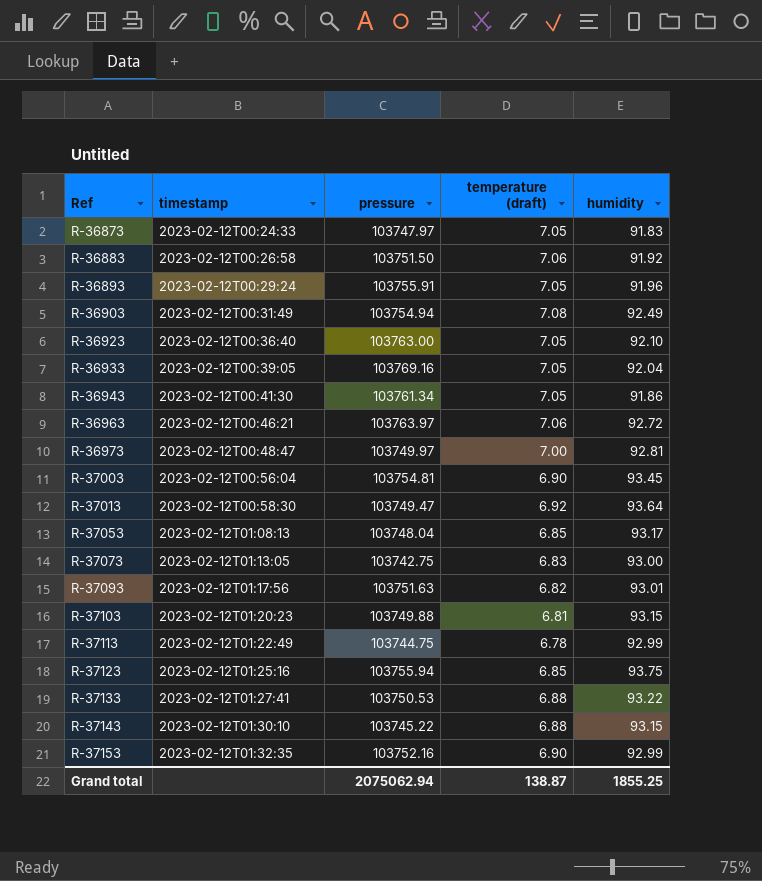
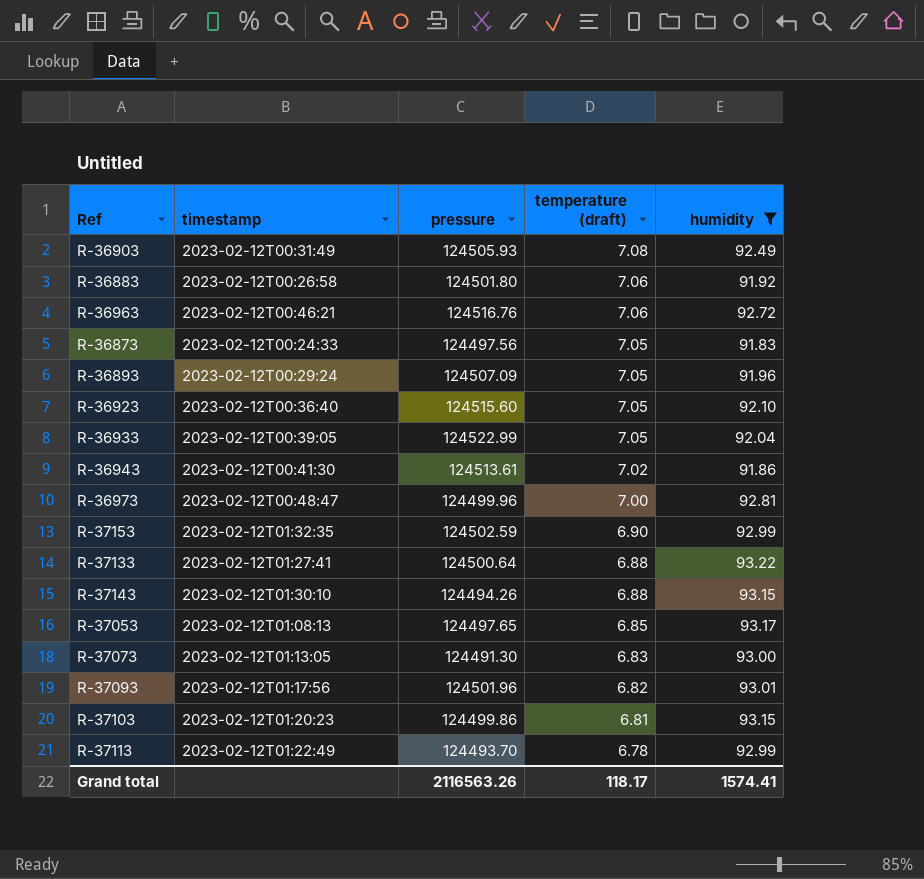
filter: none -> humidity <= 93.22
row order: Ref ascending -> temperature (draft) descending
R-36903 | pressure: 103754.94 -> 124505.93
R-36883 | pressure: 103751.50 -> 124501.80
R-36963 | pressure: 103763.97 -> 124516.76
R-36873 | pressure: 103747.97 -> 124497.56
R-36893 | pressure: 103755.91 -> 124507.09
R-36923 | pressure: 103763.00 -> 124515.60
R-36933 | pressure: 103769.16 -> 124522.99
R-36943 | pressure: 103761.34 -> 124513.61
R-36943 | temperature (draft): 7.05 -> 7.02
R-36973 | pressure: 103749.97 -> 124499.96
R-37153 | pressure: 103752.16 -> 124502.59
R-37133 | pressure: 103750.53 -> 124500.64
R-37143 | pressure: 103745.22 -> 124494.26
R-37053 | pressure: 103748.04 -> 124497.65
R-37073 | pressure: 103742.75 -> 124491.30
R-37093 | pressure: 103751.63 -> 124501.96
R-37103 | pressure: 103749.88 -> 124499.86
R-37113 | pressure: 103744.75 -> 124493.70
Grand total | pressure: 2075062.94 -> 2116563.26
Grand total | temperature (draft): 138.87 -> 118.17
Grand total | humidity: 1855.25 -> 1574.41

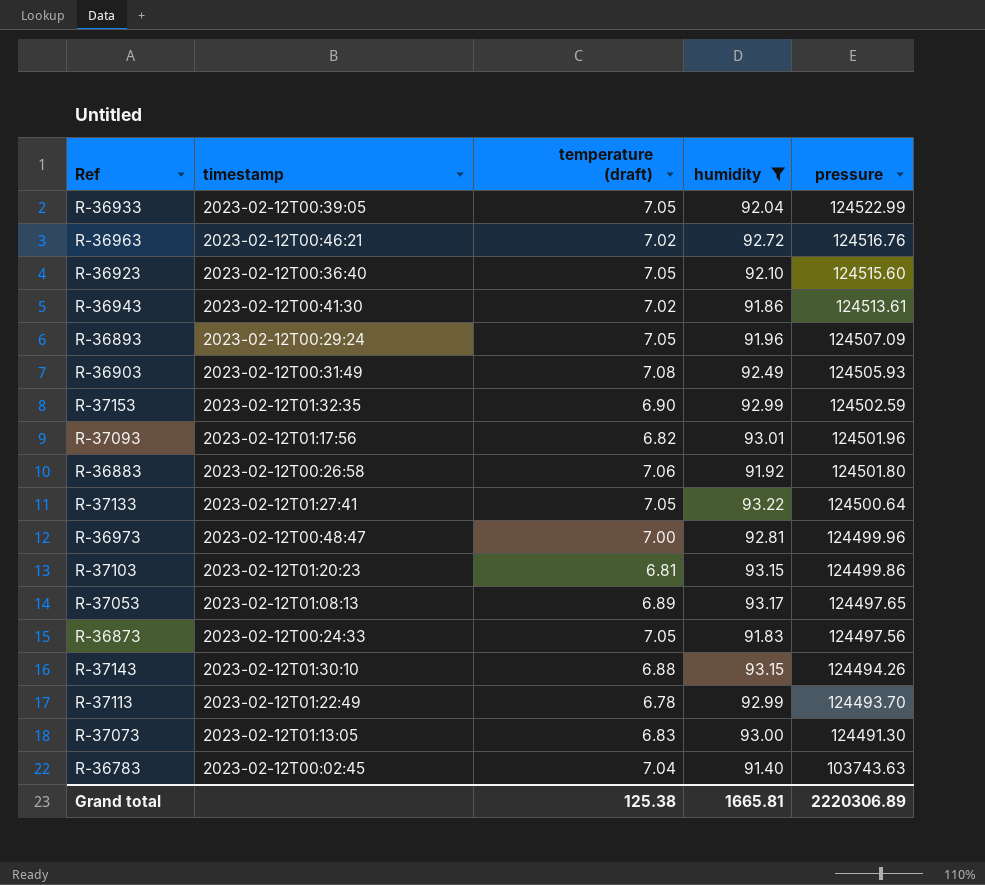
row order: temperature (draft) descending -> pressure descending
column pressure | position: 3 -> 5
R-36963 | temperature (draft): 7.06 -> 7.02
R-37133 | temperature (draft): 6.88 -> 7.05
R-37053 | temperature (draft): 6.85 -> 6.89
row R-36783: none -> 2023-02-12T00:02:45 | 7.04 | 91.40 | 103743.63
Grand total | temperature (draft): 118.17 -> 125.38
Grand total | humidity: 1574.41 -> 1665.81
Grand total | pressure: 2116563.26 -> 2220306.89

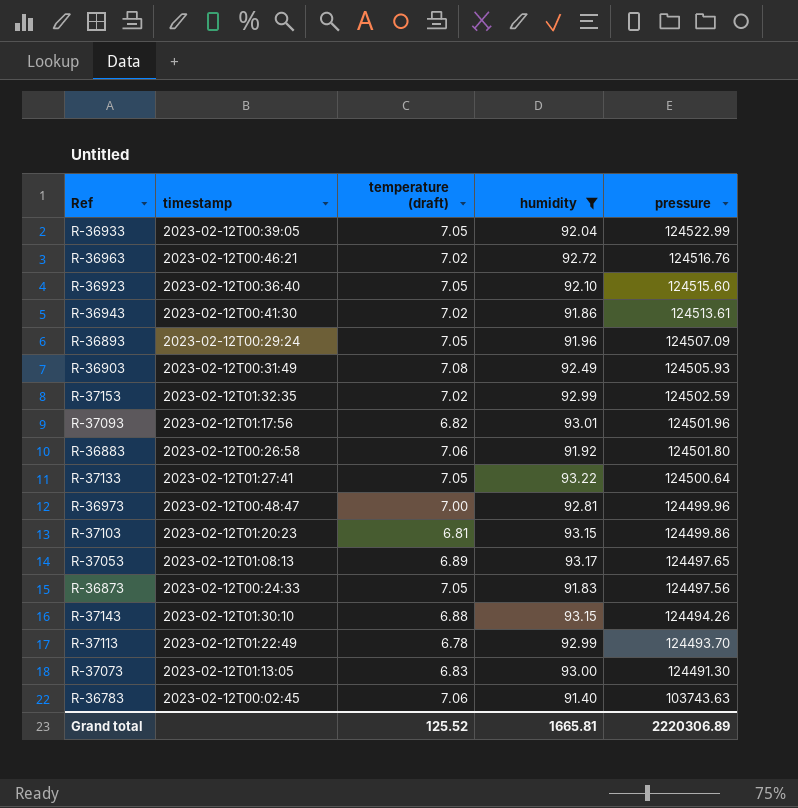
R-37153 | temperature (draft): 6.90 -> 7.02
R-36783 | temperature (draft): 7.04 -> 7.06
Grand total | temperature (draft): 125.38 -> 125.52

